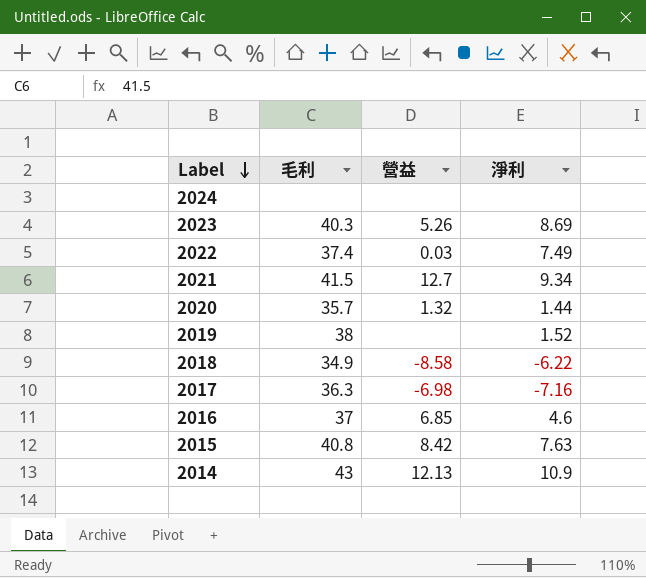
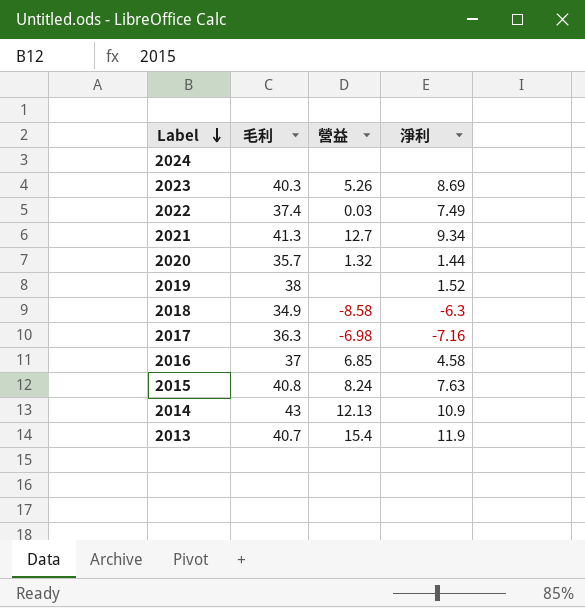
2021 | 毛利: 41.5 -> 41.3
2018 | 淨利: -6.22 -> -6.3
2016 | 淨利: 4.6 -> 4.58
2015 | 營益: 8.42 -> 8.24
row 2013: none -> 40.7 | 15.4 | 11.9

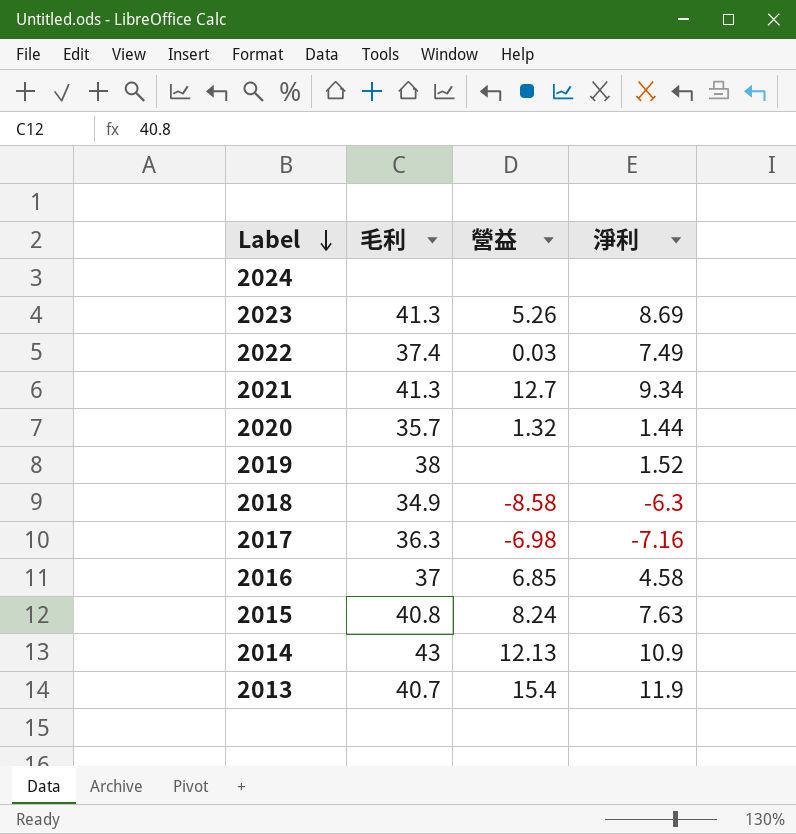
2023 | 毛利: 40.3 -> 41.3

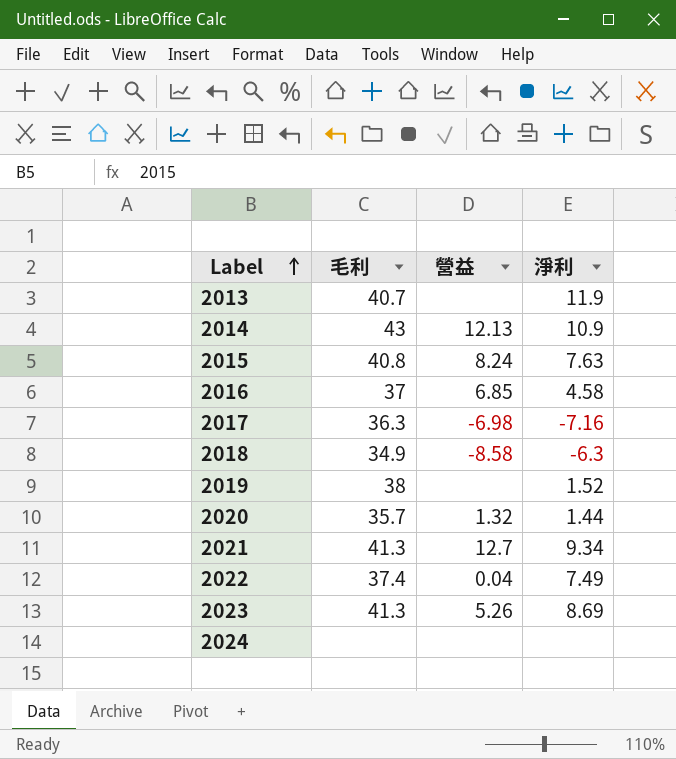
row order: Label descending -> Label ascending
2013 | 營益: 15.4 -> none
2022 | 營益: 0.03 -> 0.04

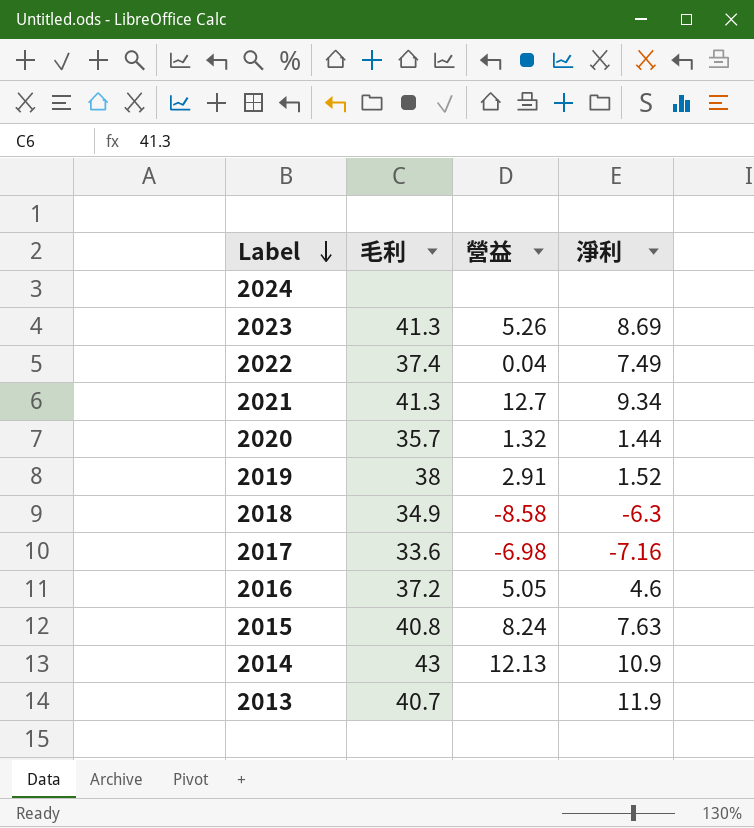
row order: Label ascending -> Label descending
2019 | 營益: none -> 2.91
2017 | 毛利: 36.3 -> 33.6
2016 | 毛利: 37 -> 37.2
2016 | 營益: 6.85 -> 5.05
2016 | 淨利: 4.58 -> 4.6

